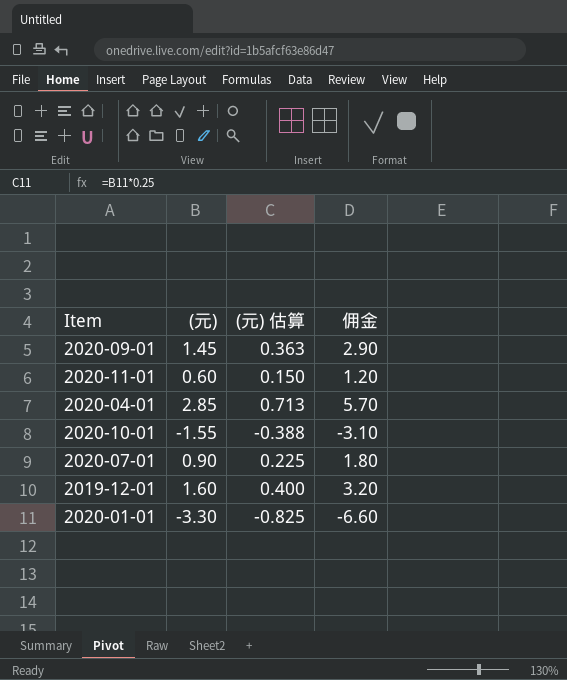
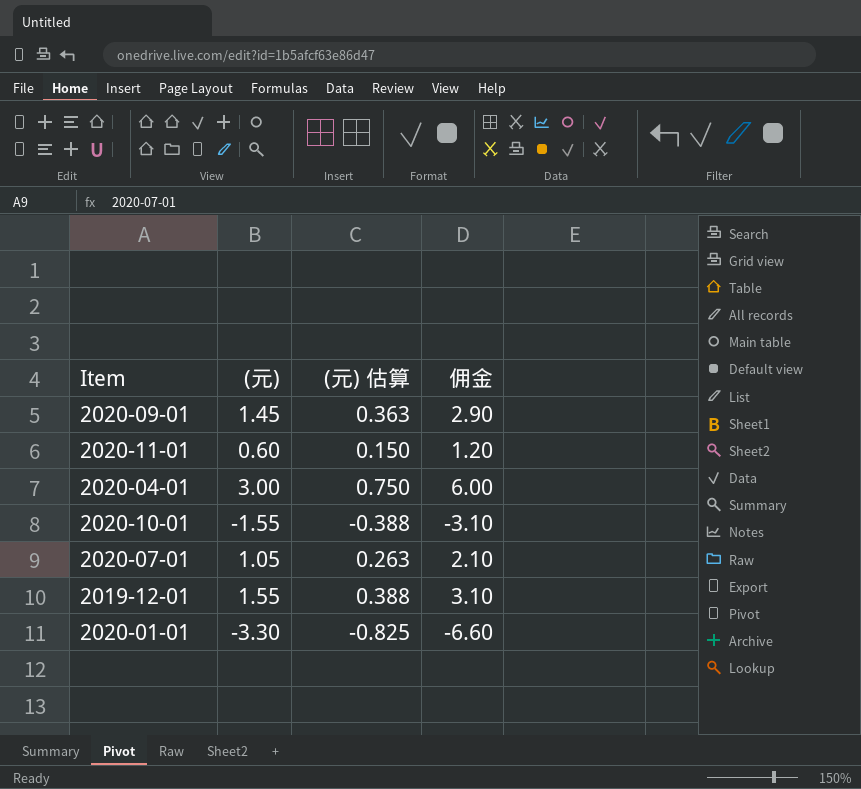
2020-04-01 | (元): 2.85 -> 3.00
2020-04-01 | (元) 估算: 0.713 -> 0.750
2020-04-01 | 佣金: 5.70 -> 6.00
2020-07-01 | (元): 0.90 -> 1.05
2020-07-01 | (元) 估算: 0.225 -> 0.263
2020-07-01 | 佣金: 1.80 -> 2.10
2019-12-01 | (元): 1.60 -> 1.55
2019-12-01 | (元) 估算: 0.400 -> 0.388
2019-12-01 | 佣金: 3.20 -> 3.10

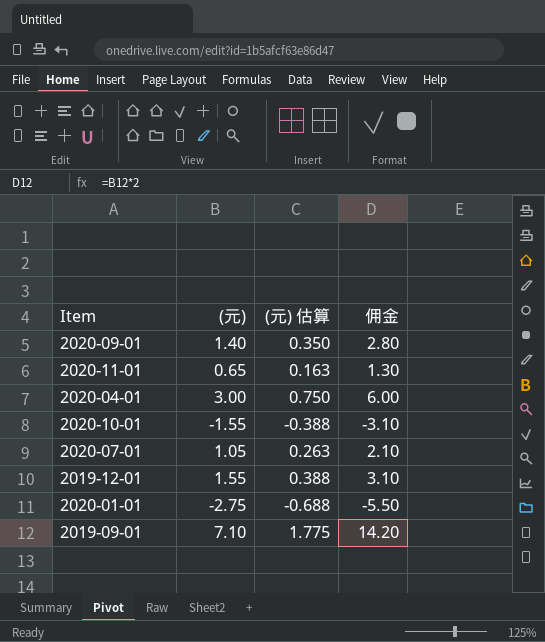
2020-09-01 | (元): 1.45 -> 1.40
2020-09-01 | (元) 估算: 0.363 -> 0.350
2020-09-01 | 佣金: 2.90 -> 2.80
2020-11-01 | (元): 0.60 -> 0.65
2020-11-01 | (元) 估算: 0.150 -> 0.163
2020-11-01 | 佣金: 1.20 -> 1.30
2020-01-01 | (元): -3.30 -> -2.75
2020-01-01 | (元) 估算: -0.825 -> -0.688
2020-01-01 | 佣金: -6.60 -> -5.50
row 2019-09-01: none -> 7.10 | 1.775 | 14.20

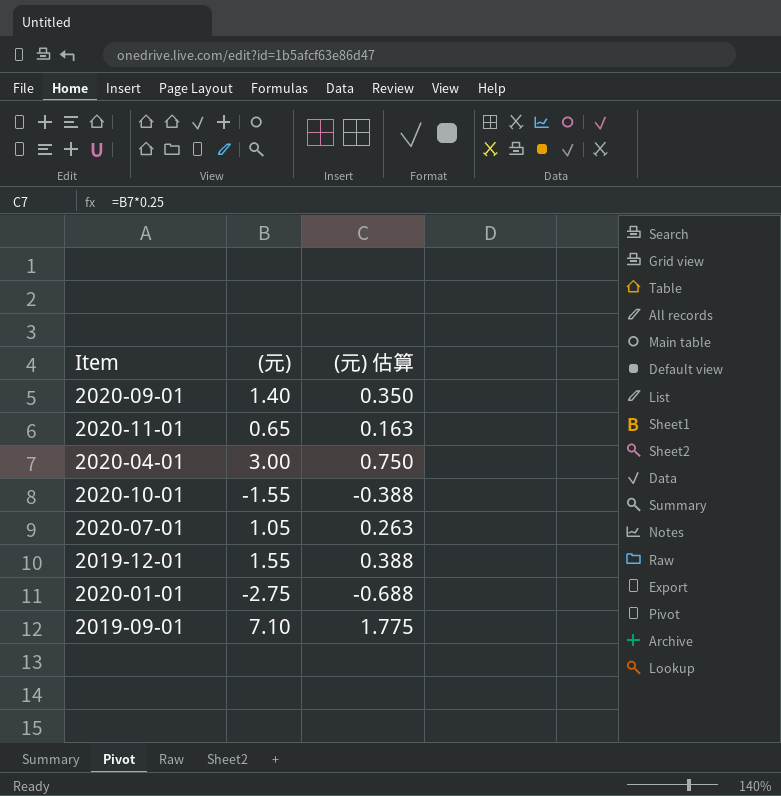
column 佣金 | formula: [(元)] * 2 -> none

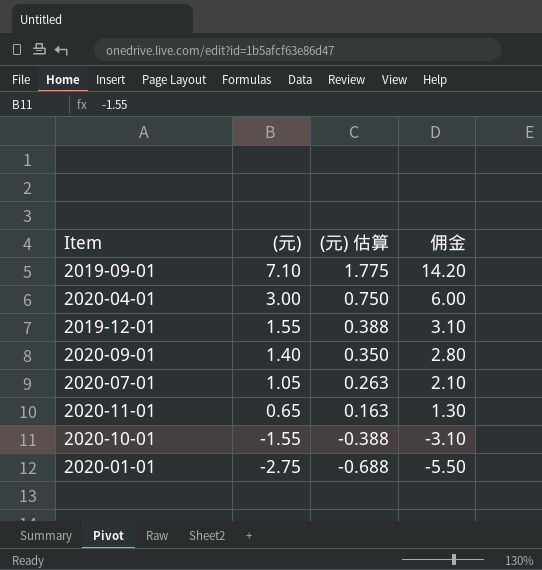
row order: none -> (元) descending
column 佣金 | formula: none -> [(元)] * 2

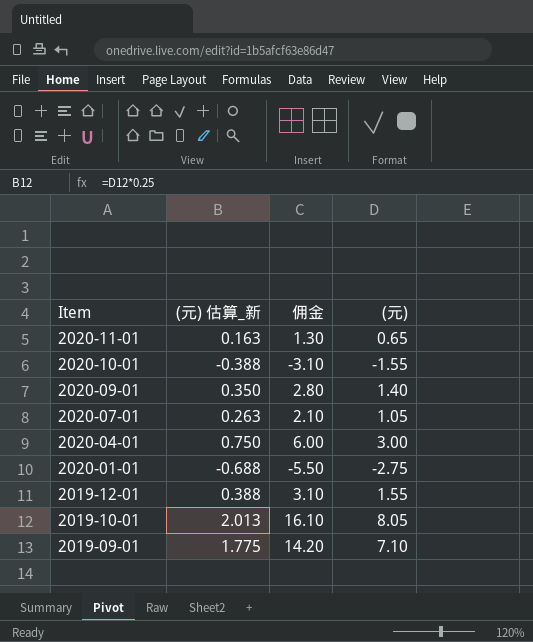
row order: (元) descending -> Item descending
column name: (元) 估算 -> (元) 估算_新
column (元) | position: 2 -> 4
row 2019-10-01: none -> 2.013 | 16.10 | 8.05

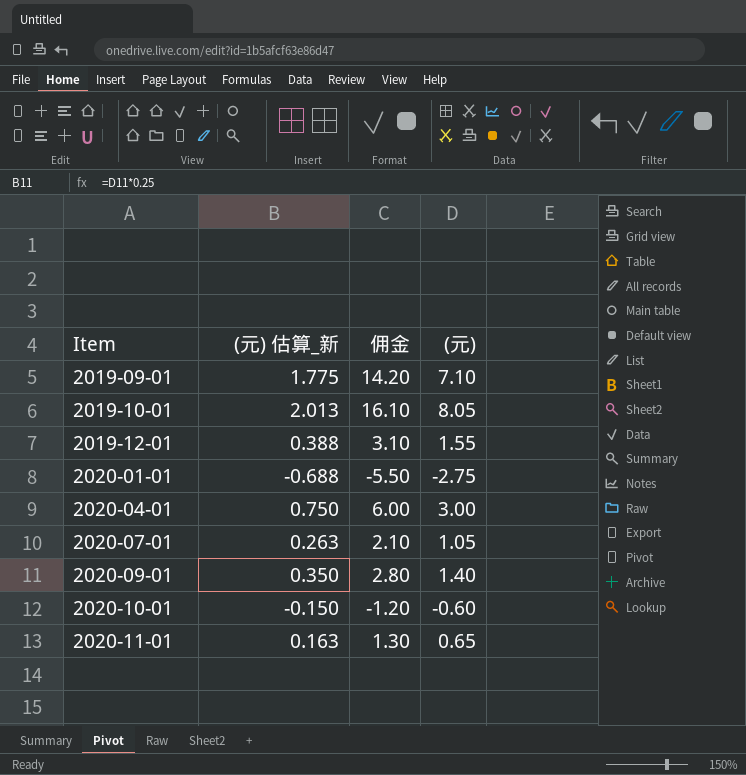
row order: Item descending -> Item ascending
2020-10-01 | (元) 估算_新: -0.388 -> -0.150
2020-10-01 | 佣金: -3.10 -> -1.20
2020-10-01 | (元): -1.55 -> -0.60

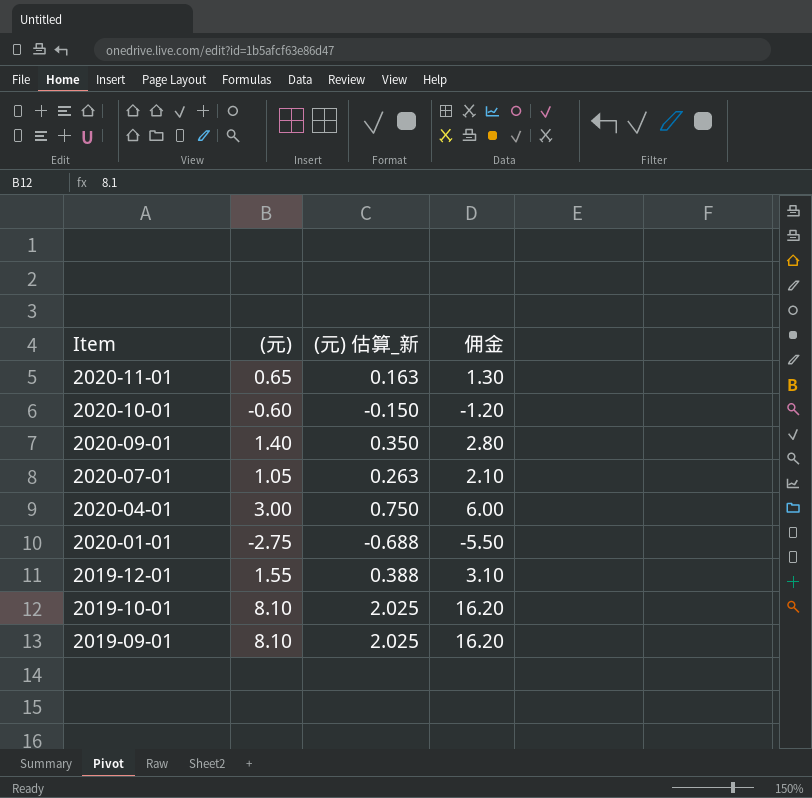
row order: Item ascending -> Item descending
column (元) | position: 4 -> 2
2019-10-01 | (元): 8.05 -> 8.10
2019-10-01 | (元) 估算_新: 2.013 -> 2.025
2019-10-01 | 佣金: 16.10 -> 16.20
2019-09-01 | (元): 7.10 -> 8.10
2019-09-01 | (元) 估算_新: 1.775 -> 2.025
2019-09-01 | 佣金: 14.20 -> 16.20

